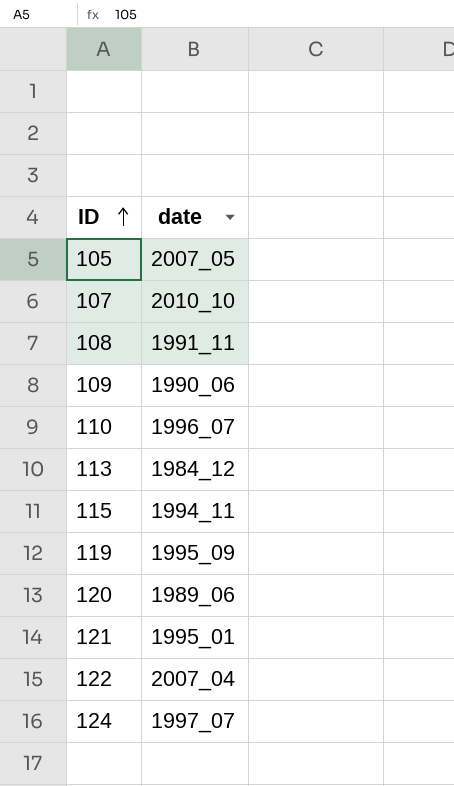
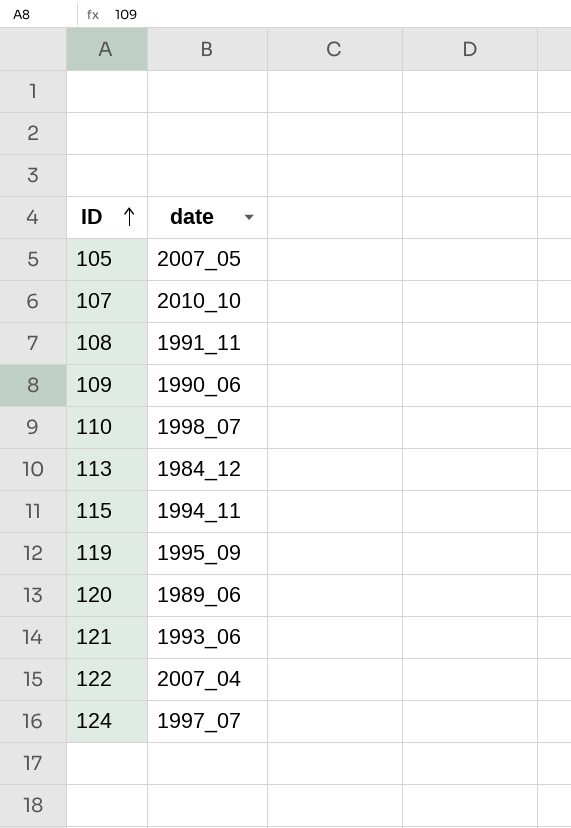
110 | date: 1996_07 -> 1998_07
121 | date: 1995_01 -> 1993_06

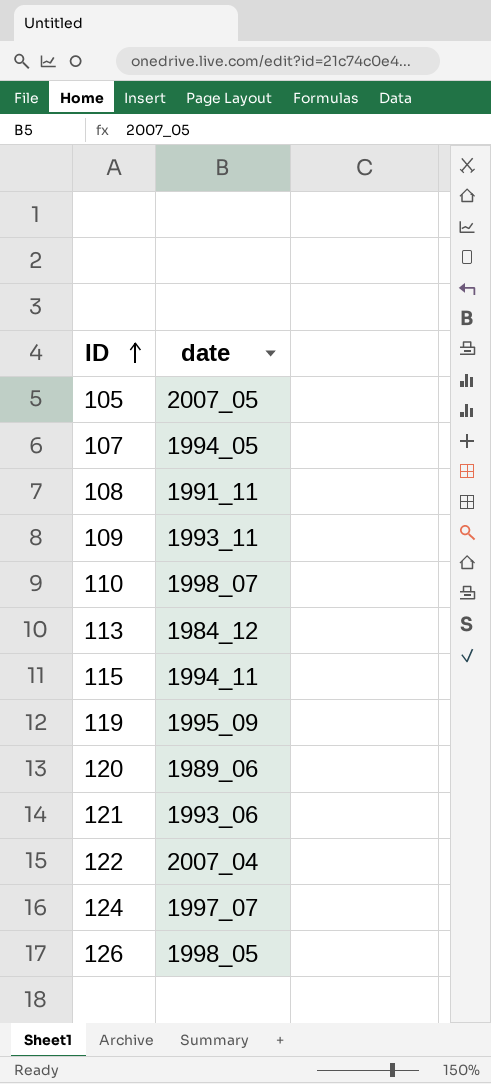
107 | date: 2010_10 -> 1994_05
109 | date: 1990_06 -> 1993_11
row 126: none -> 1998_05

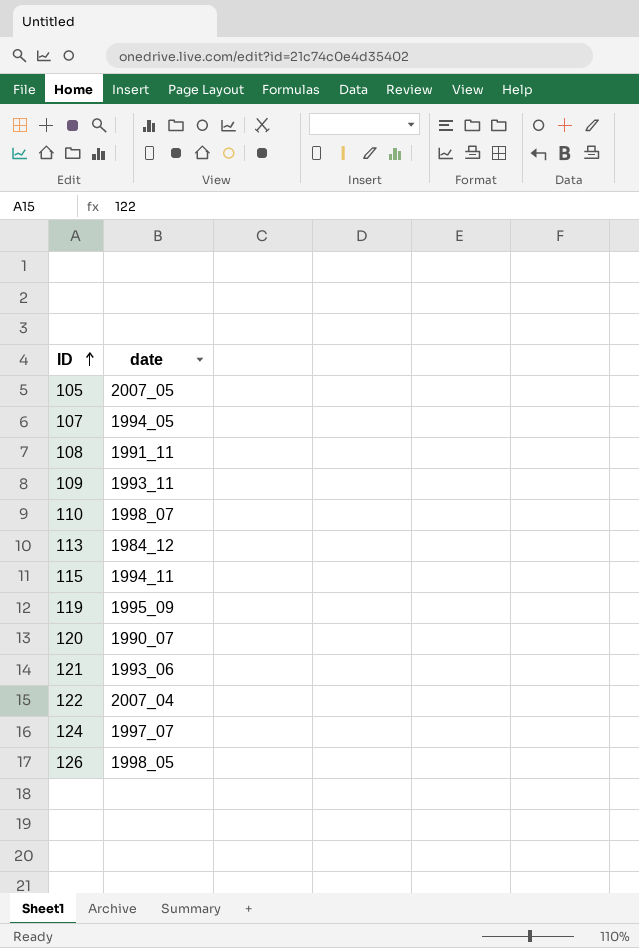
120 | date: 1989_06 -> 1990_07

